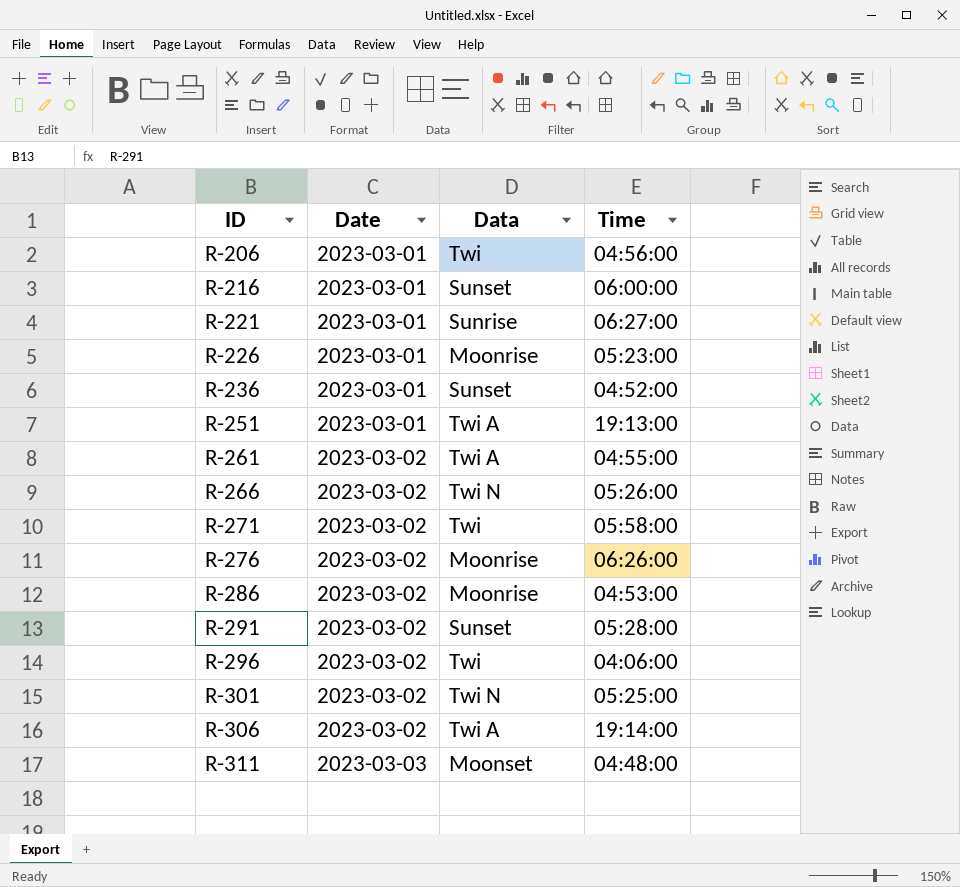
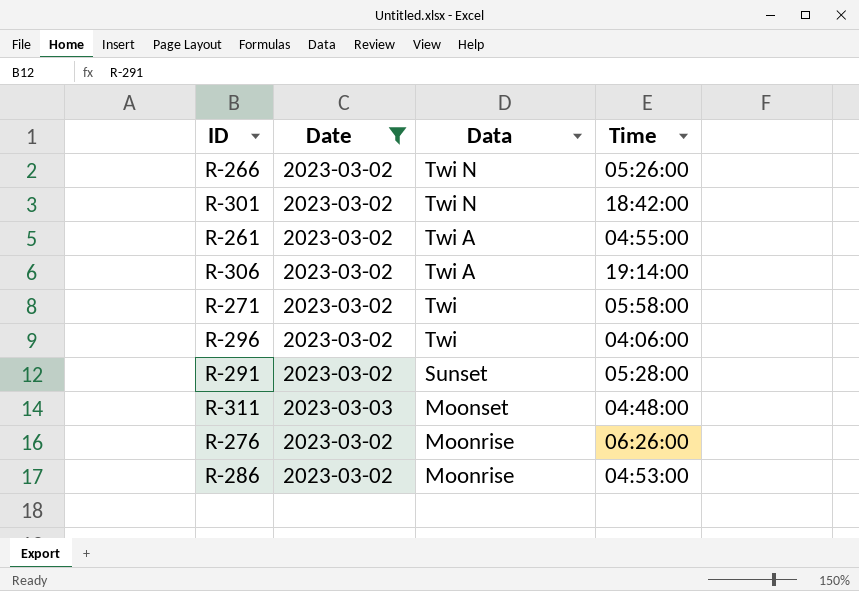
filter: none -> Date != 2023-03-01
row order: ID ascending -> Data descending
R-301 | Time: 05:25:00 -> 18:42:00

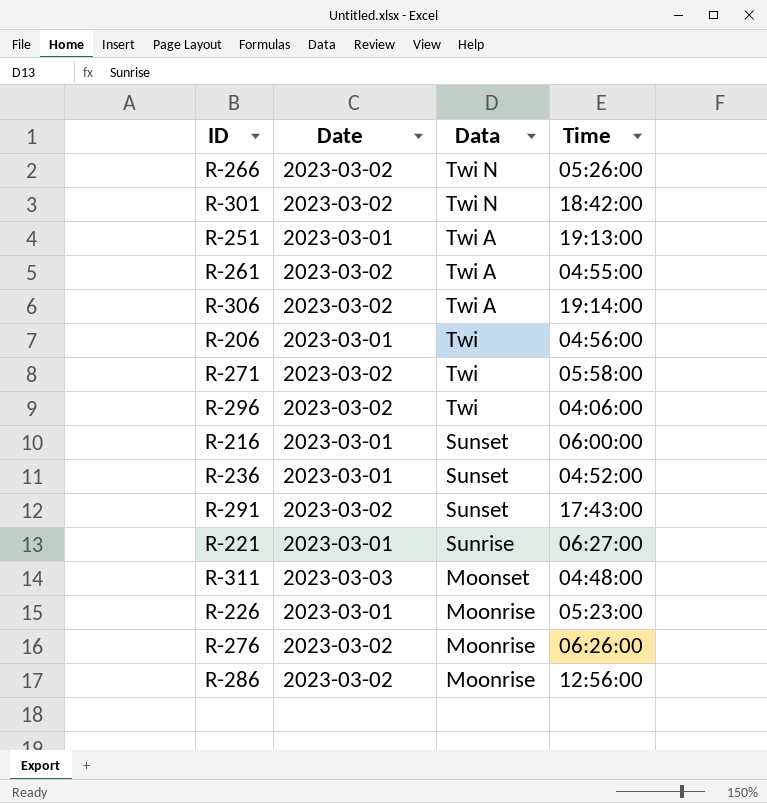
filter: Date != 2023-03-01 -> none
R-291 | Time: 05:28:00 -> 17:43:00
R-286 | Time: 04:53:00 -> 12:56:00

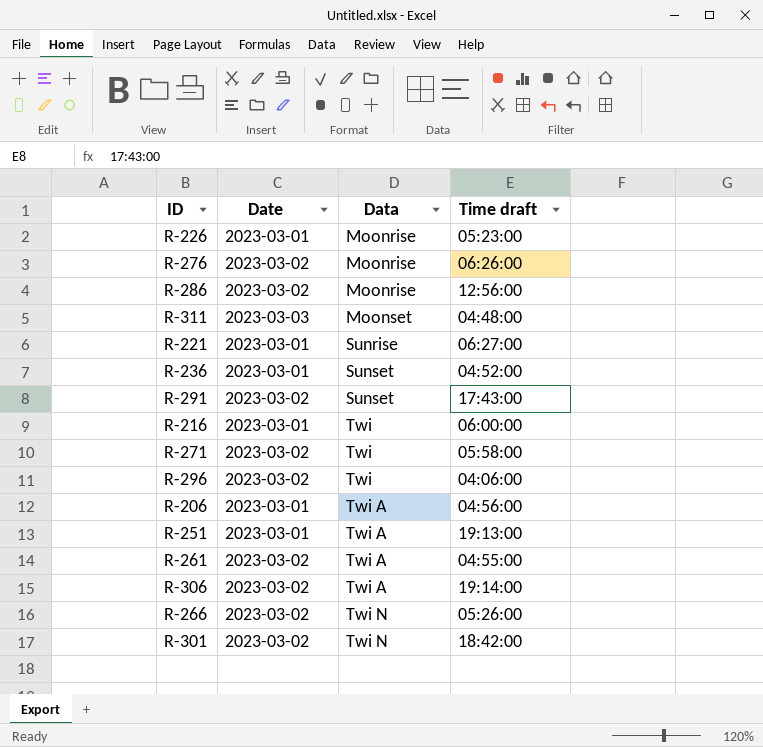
row order: Data descending -> Data ascending
column name: Time -> Time draft
R-216 | Data: Sunset -> Twi
R-206 | Data: Twi -> Twi A

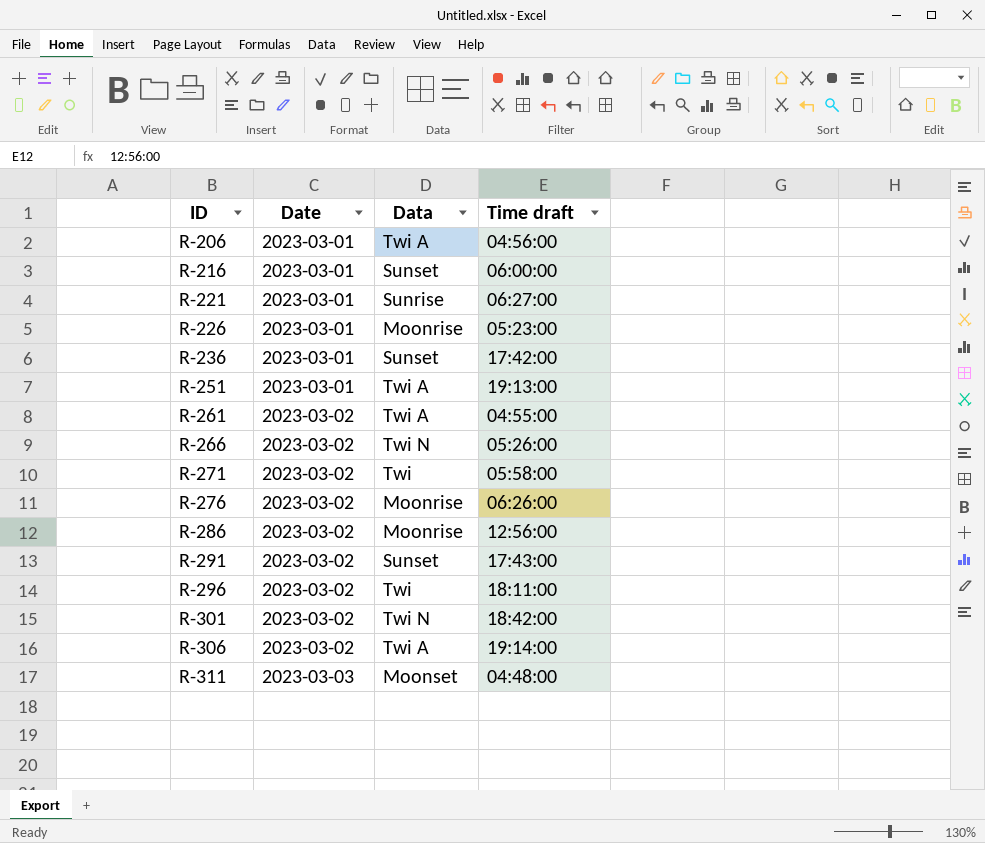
row order: Data ascending -> ID ascending
R-216 | Data: Twi -> Sunset
R-236 | Time draft: 04:52:00 -> 17:42:00
R-296 | Time draft: 04:06:00 -> 18:11:00

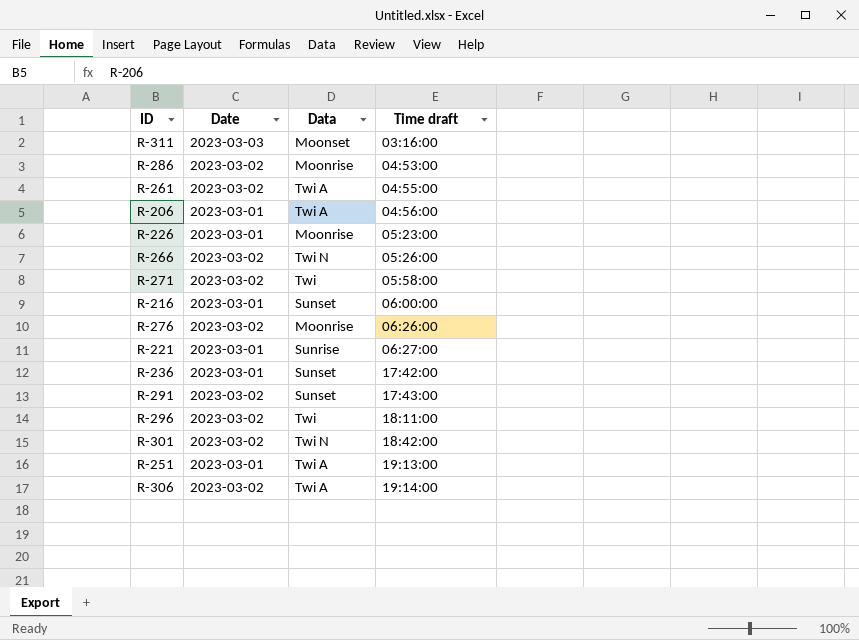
row order: ID ascending -> Time draft ascending
R-311 | Time draft: 04:48:00 -> 03:16:00
R-286 | Time draft: 12:56:00 -> 04:53:00

